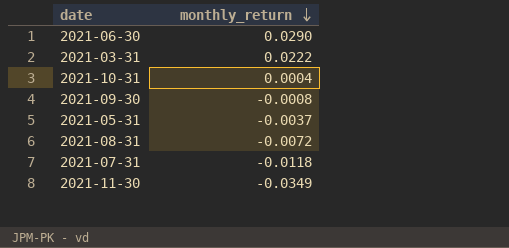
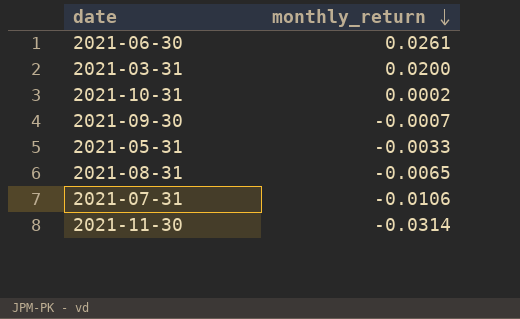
2021-06-30 | monthly_return: 0.0290 -> 0.0261
2021-03-31 | monthly_return: 0.0222 -> 0.0200
2021-10-31 | monthly_return: 0.0004 -> 0.0002
2021-09-30 | monthly_return: -0.0008 -> -0.0007
2021-05-31 | monthly_return: -0.0037 -> -0.0033
2021-08-31 | monthly_return: -0.0072 -> -0.0065
2021-07-31 | monthly_return: -0.0118 -> -0.0106
2021-11-30 | monthly_return: -0.0349 -> -0.0314

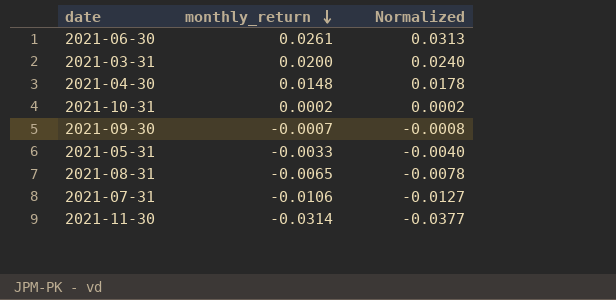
column Normalized | formula: none -> [monthly_return] * 1.2
row 2021-04-30: none -> 0.0148 | 0.0178

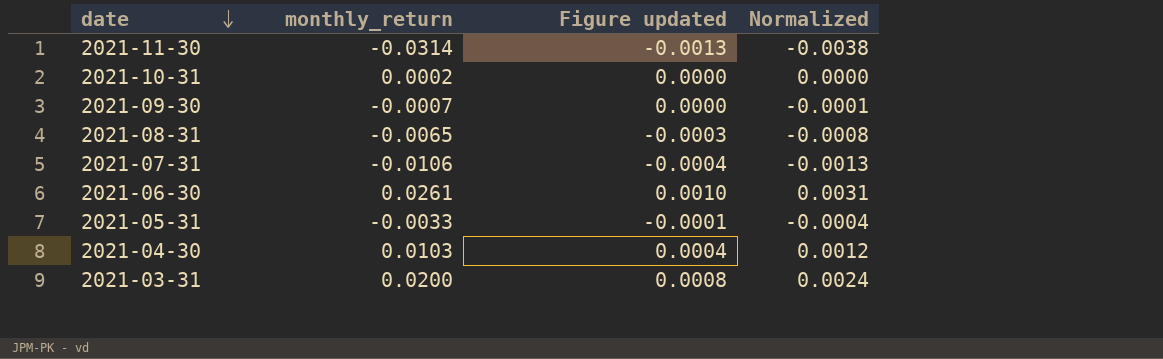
row order: monthly_return descending -> date descending
column Figure updated | formula: none -> [monthly_return] * 0.04
column Normalized | formula: [monthly_return] * 1.2 -> [monthly_return] * 0.12
2021-04-30 | monthly_return: 0.0148 -> 0.0103

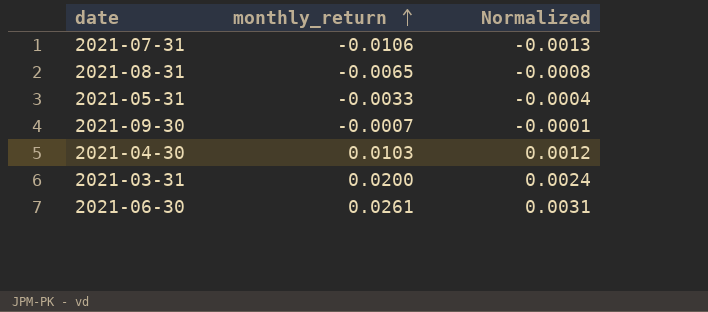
row order: date descending -> monthly_return ascending
column Figure updated | formula: [monthly_return] * 0.04 -> none
row 2021-11-30: -0.0314 | -0.0013 | -0.0038 -> none
row 2021-10-31: 0.0002 | 0.0000 | 0.0000 -> none

